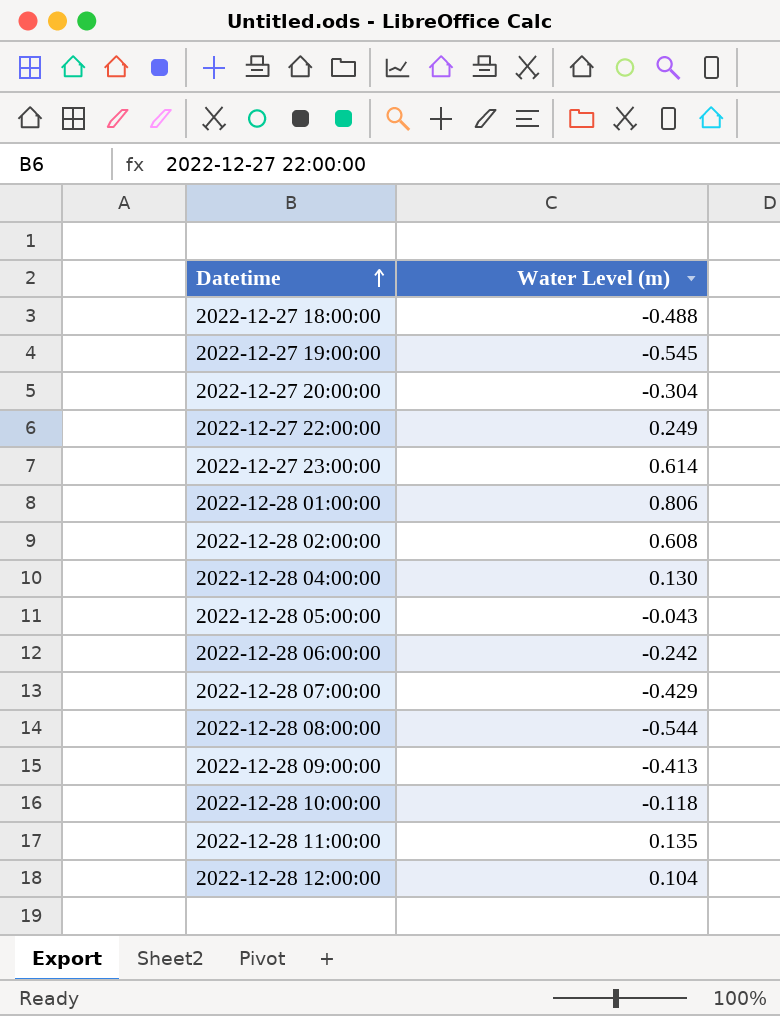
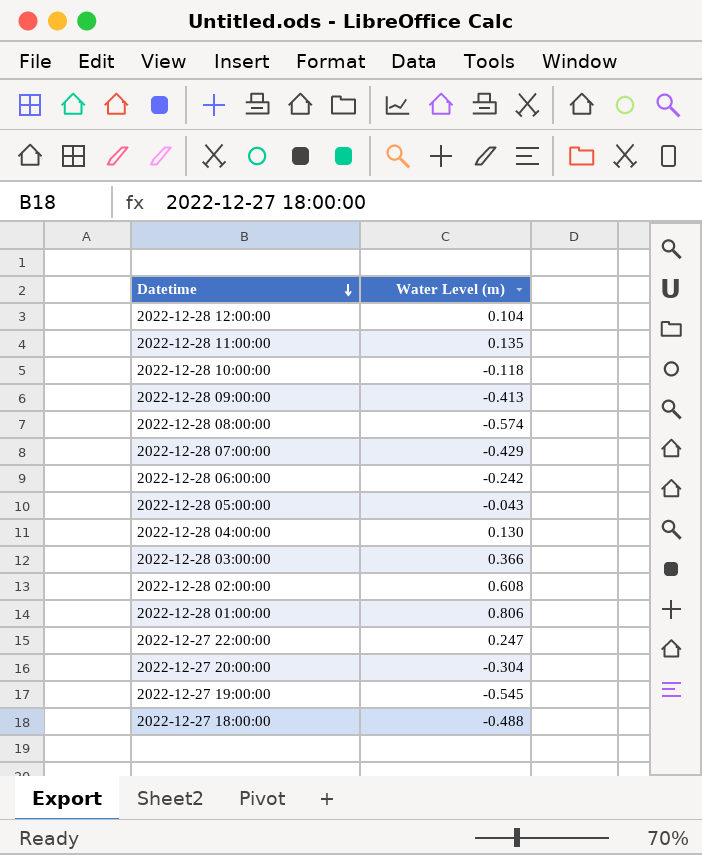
row order: Datetime ascending -> Datetime descending
row 2022-12-27 23:00:00: 0.614 -> none
2022-12-28 08:00:00 | Water Level (m): -0.544 -> -0.574
row 2022-12-28 03:00:00: none -> 0.366
2022-12-27 22:00:00 | Water Level (m): 0.249 -> 0.247

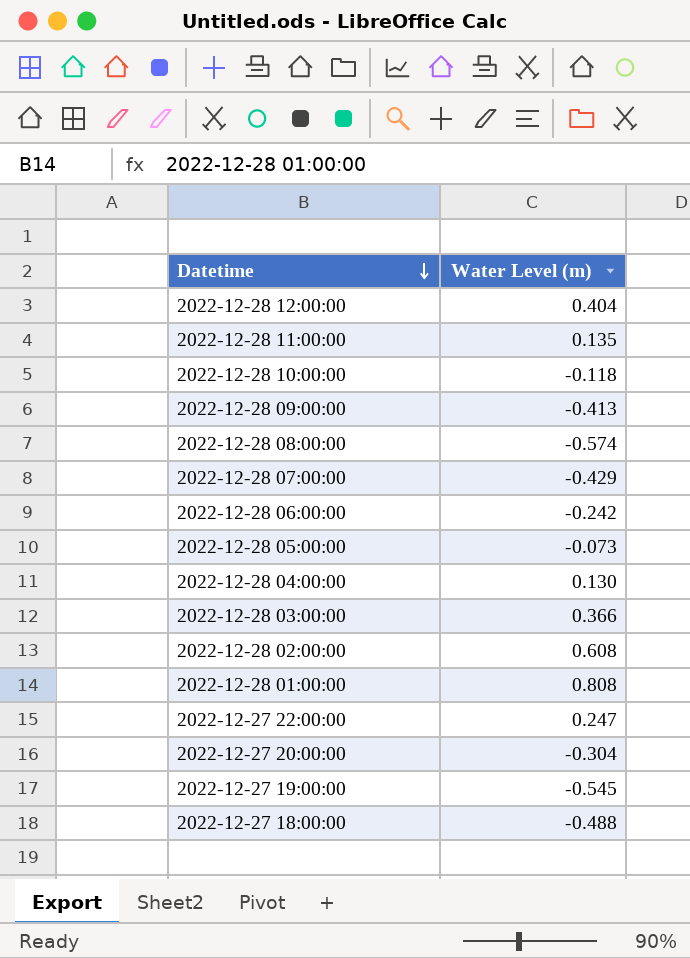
2022-12-28 12:00:00 | Water Level (m): 0.104 -> 0.404
2022-12-28 05:00:00 | Water Level (m): -0.043 -> -0.073
2022-12-28 01:00:00 | Water Level (m): 0.806 -> 0.808

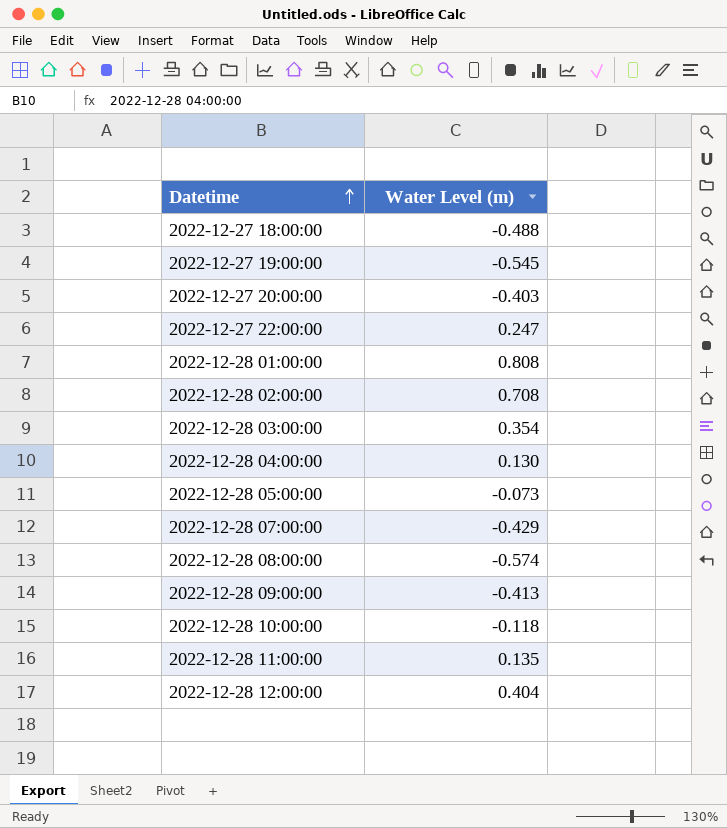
row order: Datetime descending -> Datetime ascending
row 2022-12-28 06:00:00: -0.242 -> none
2022-12-27 20:00:00 | Water Level (m): -0.304 -> -0.403
2022-12-28 02:00:00 | Water Level (m): 0.608 -> 0.708
2022-12-28 03:00:00 | Water Level (m): 0.366 -> 0.354

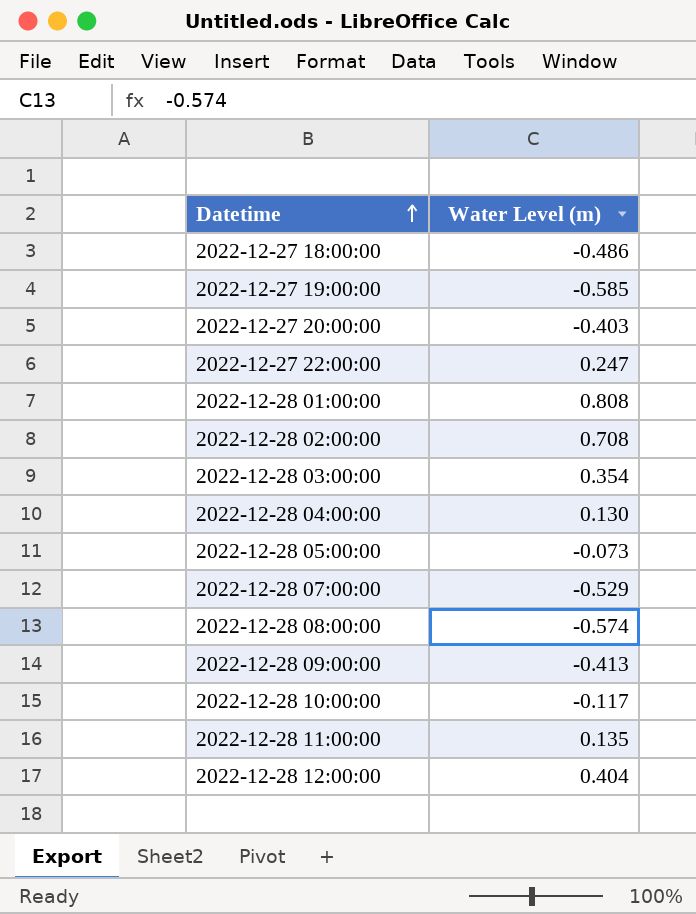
2022-12-27 18:00:00 | Water Level (m): -0.488 -> -0.486
2022-12-27 19:00:00 | Water Level (m): -0.545 -> -0.585
2022-12-28 07:00:00 | Water Level (m): -0.429 -> -0.529
2022-12-28 10:00:00 | Water Level (m): -0.118 -> -0.117

